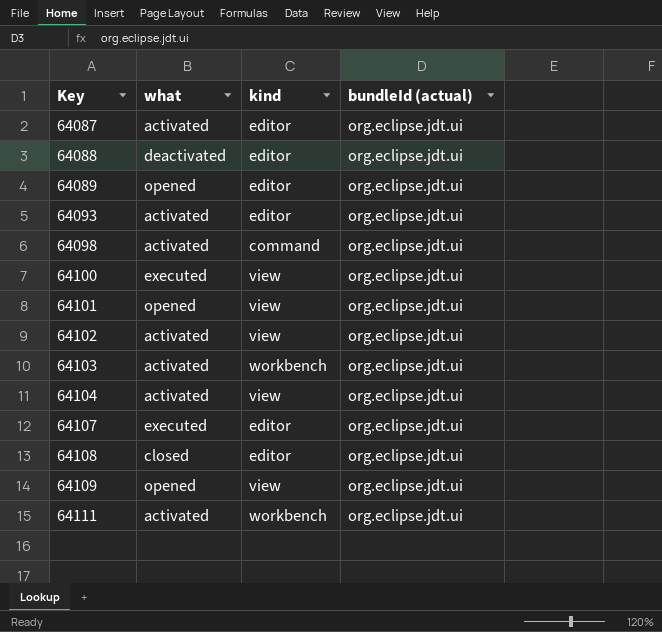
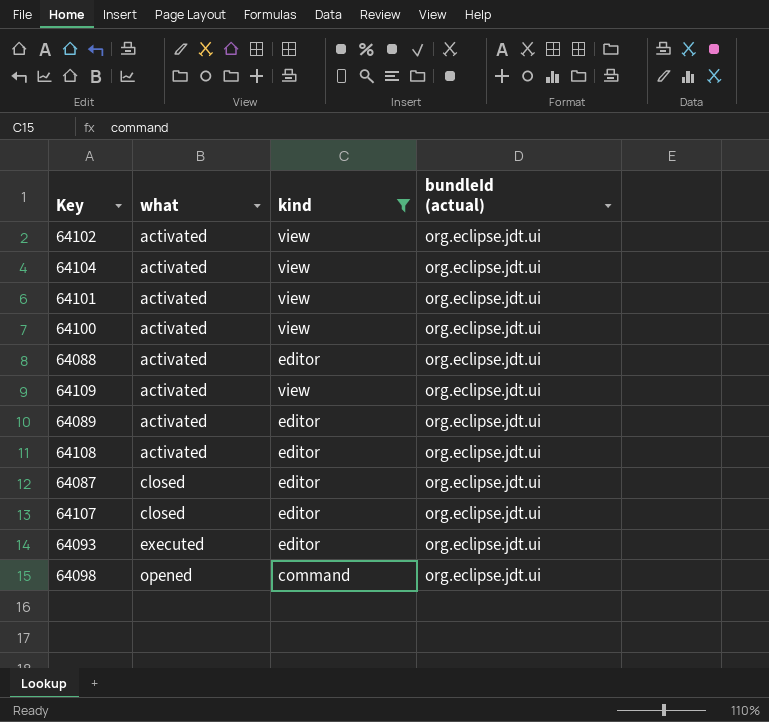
filter: none -> kind != workbench
row order: Key ascending -> what ascending
64101 | what: opened -> activated
64100 | what: executed -> activated
64088 | what: deactivated -> activated
64109 | what: opened -> activated
64089 | what: opened -> activated
64108 | what: closed -> activated
64087 | what: activated -> closed
64107 | what: executed -> closed
64093 | what: activated -> executed
64098 | what: activated -> opened

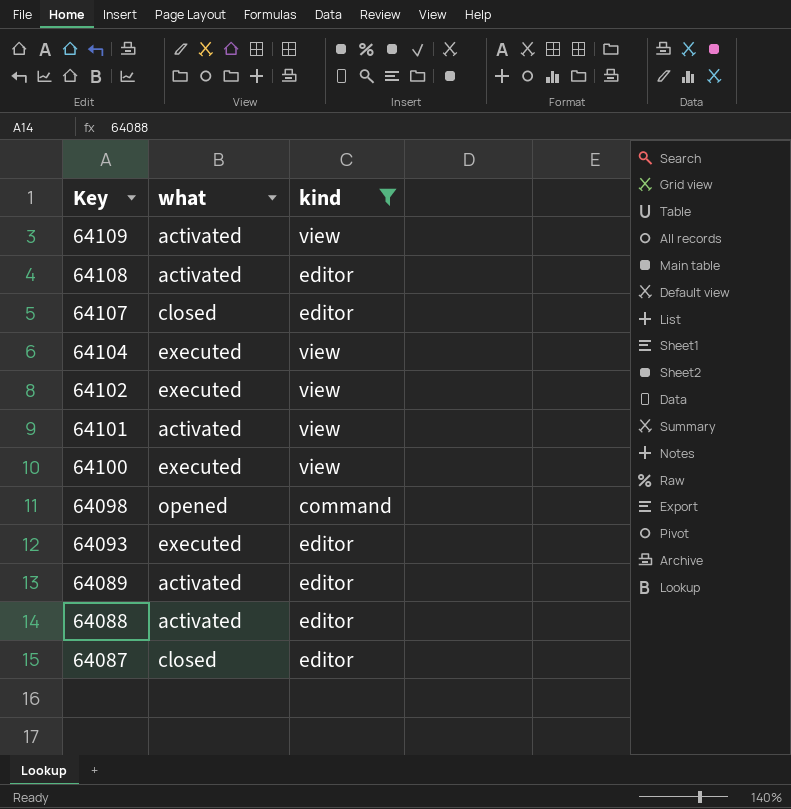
row order: what ascending -> Key descending
column bundleId (actual) | position: 4 -> none
64104 | what: activated -> executed
64102 | what: activated -> executed
64100 | what: activated -> executed

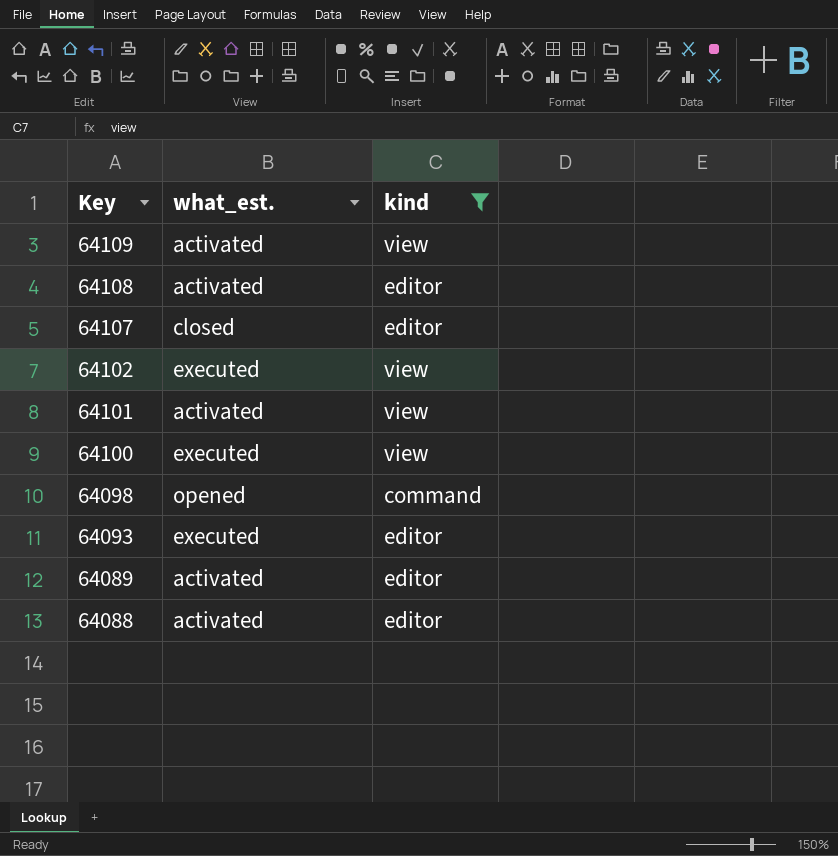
column name: what -> what_est.
row 64104: executed | view -> none
row 64087: closed | editor -> none

